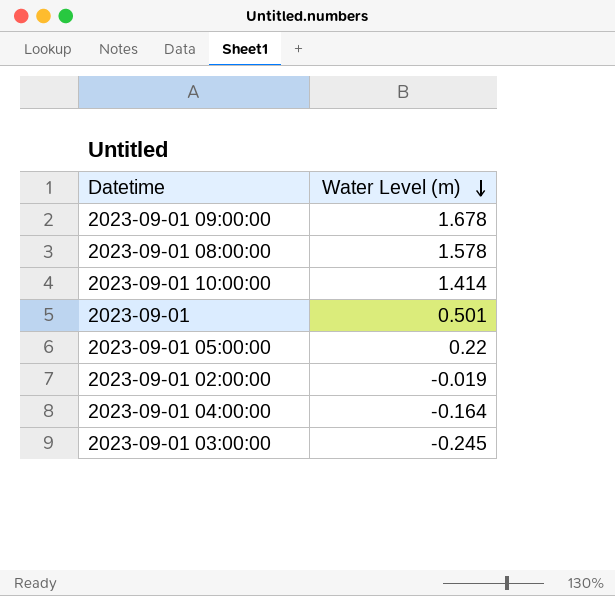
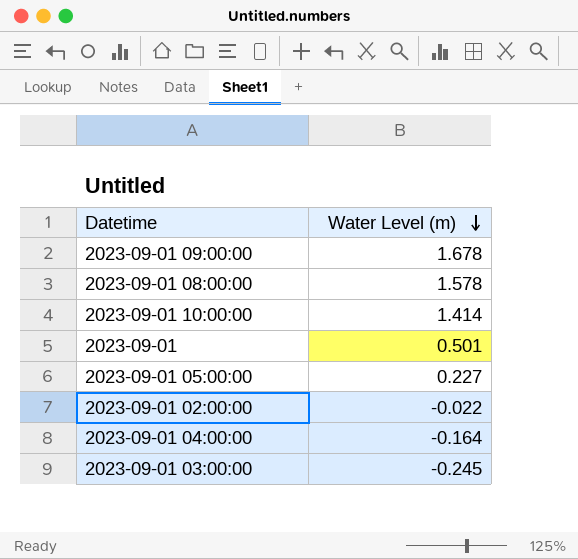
2023-09-01 05:00:00 | Water Level (m): 0.22 -> 0.227
2023-09-01 02:00:00 | Water Level (m): -0.019 -> -0.022

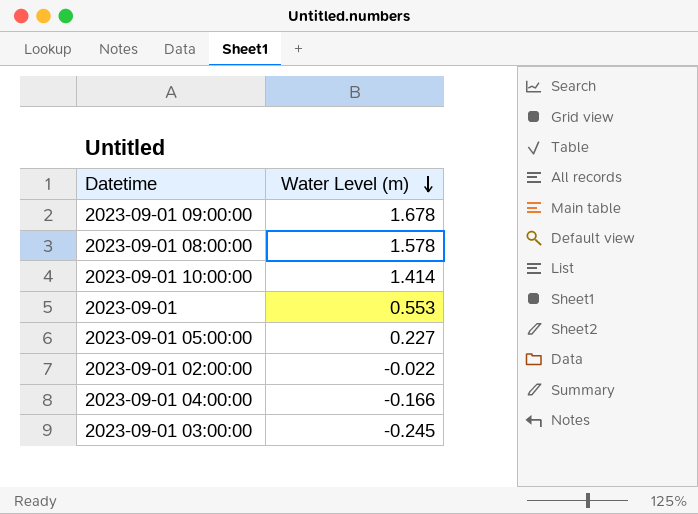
2023-09-01 | Water Level (m): 0.501 -> 0.553
2023-09-01 04:00:00 | Water Level (m): -0.164 -> -0.166

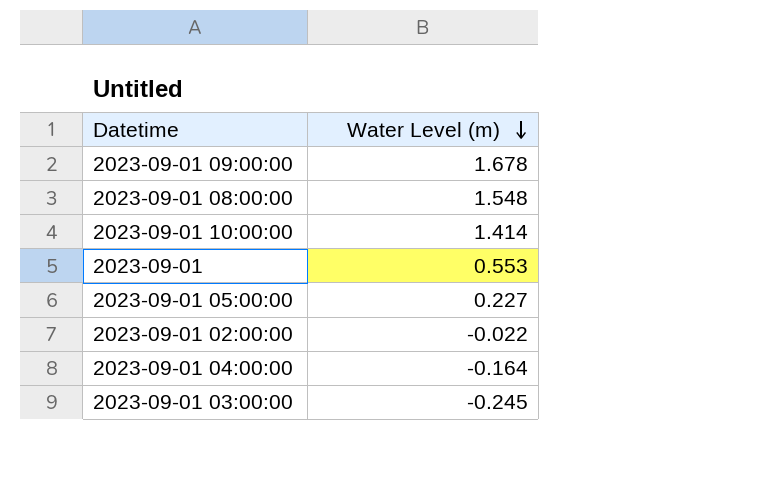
2023-09-01 08:00:00 | Water Level (m): 1.578 -> 1.548
2023-09-01 04:00:00 | Water Level (m): -0.166 -> -0.164

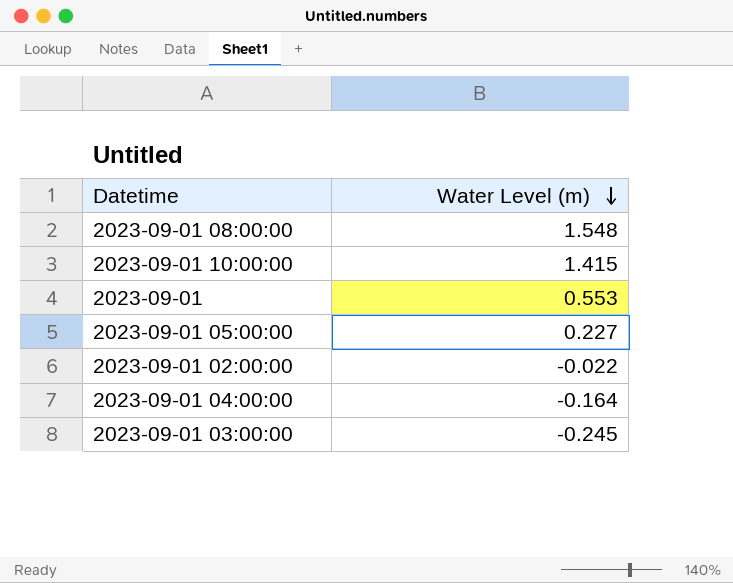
row 2023-09-01 09:00:00: 1.678 -> none
2023-09-01 10:00:00 | Water Level (m): 1.414 -> 1.415

